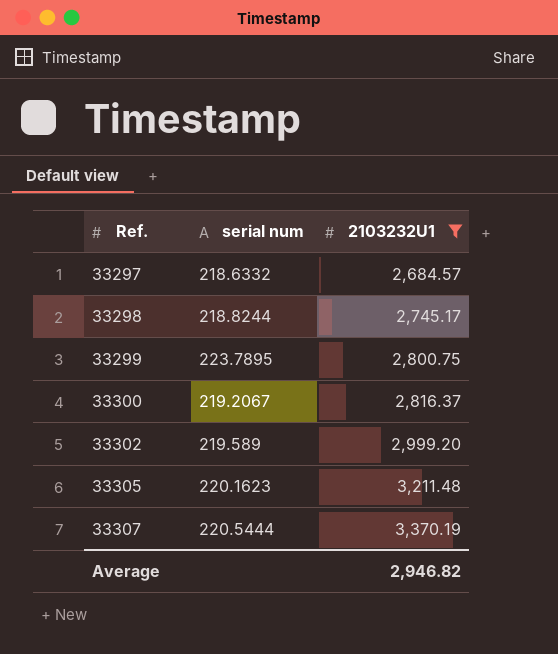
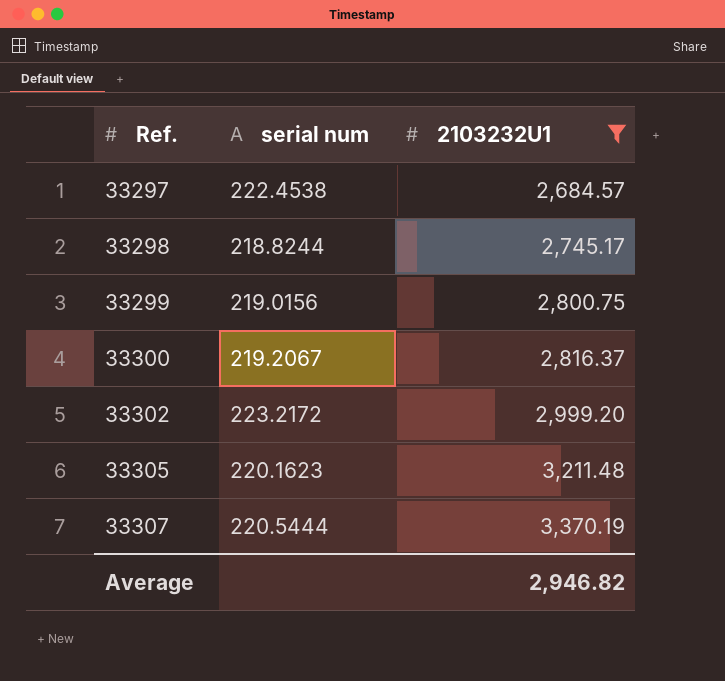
33297 | serial num: 218.6332 -> 222.4538
33299 | serial num: 223.7895 -> 219.0156
33302 | serial num: 219.589 -> 223.2172

